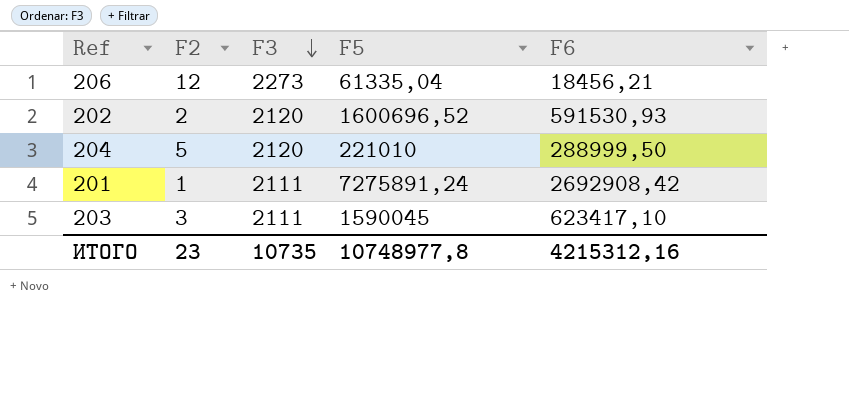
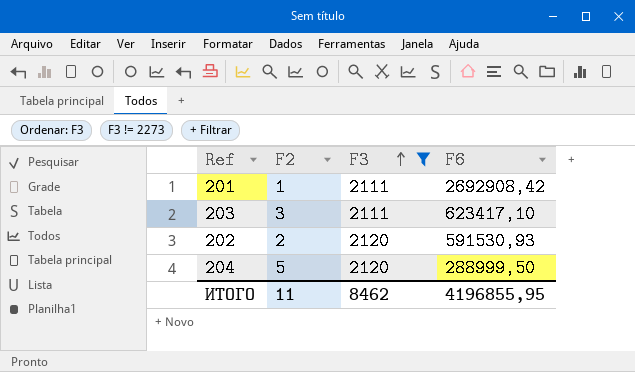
filter: none -> F3 != 2273
row order: F3 descending -> F3 ascending
column F5 | position: 4 -> none
ИТОГО | F2: 23 -> 11
ИТОГО | F3: 10735 -> 8462
ИТОГО | F6: 4215312,16 -> 4196855,95

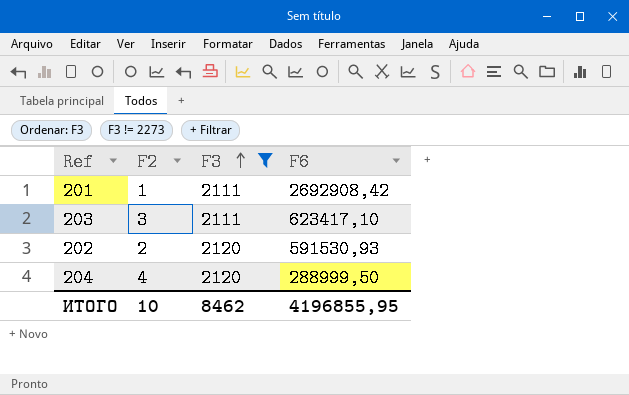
204 | F2: 5 -> 4
ИТОГО | F2: 11 -> 10

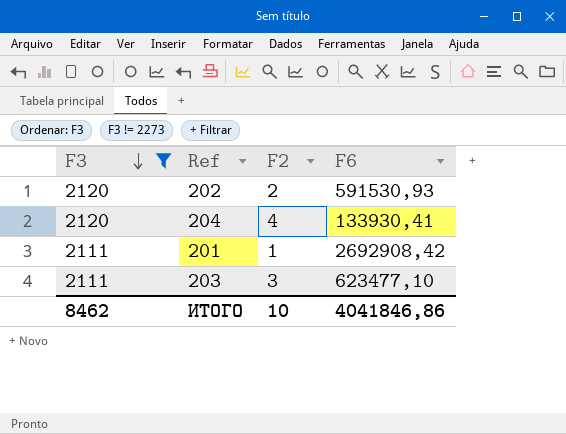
row order: F3 ascending -> F3 descending
column F3 | position: 3 -> 1
204 | F6: 288999,50 -> 133930,41
203 | F6: 623417,10 -> 623477,10
ИТОГО | F6: 4196855,95 -> 4041846,86

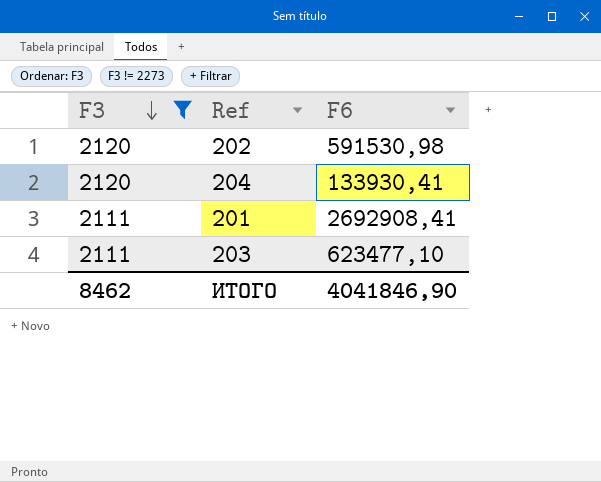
column F2 | position: 3 -> none
202 | F6: 591530,93 -> 591530,98
201 | F6: 2692908,42 -> 2692908,41
ИТОГО | F6: 4041846,86 -> 4041846,90

